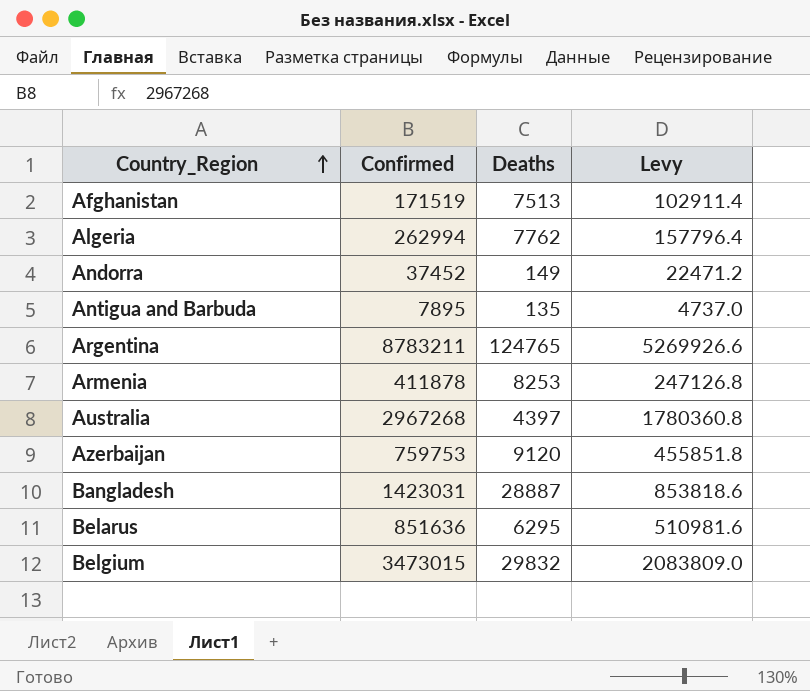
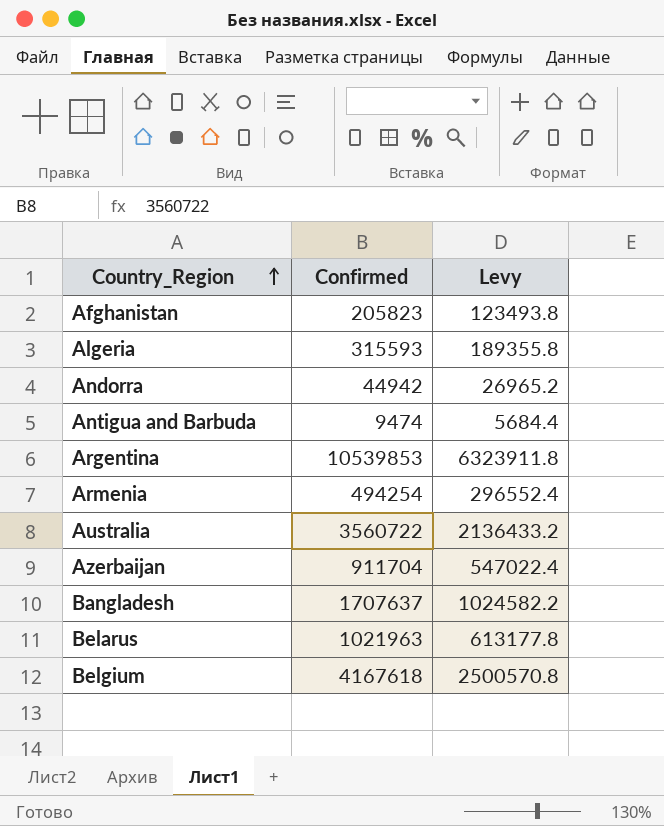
column Deaths | position: 3 -> none
Afghanistan | Confirmed: 171519 -> 205823
Afghanistan | Levy: 102911.4 -> 123493.8
Algeria | Confirmed: 262994 -> 315593
Algeria | Levy: 157796.4 -> 189355.8
Andorra | Confirmed: 37452 -> 44942
Andorra | Levy: 22471.2 -> 26965.2
Antigua and Barbuda | Confirmed: 7895 -> 9474
Antigua and Barbuda | Levy: 4737.0 -> 5684.4
Argentina | Confirmed: 8783211 -> 10539853
Argentina | Levy: 5269926.6 -> 6323911.8
Armenia | Confirmed: 411878 -> 494254
Armenia | Levy: 247126.8 -> 296552.4
Australia | Confirmed: 2967268 -> 3560722
Australia | Levy: 1780360.8 -> 2136433.2
Azerbaijan | Confirmed: 759753 -> 911704
Azerbaijan | Levy: 455851.8 -> 547022.4
Bangladesh | Confirmed: 1423031 -> 1707637
Bangladesh | Levy: 853818.6 -> 1024582.2
Belarus | Confirmed: 851636 -> 1021963
Belarus | Levy: 510981.6 -> 613177.8
Belgium | Confirmed: 3473015 -> 4167618
Belgium | Levy: 2083809.0 -> 2500570.8

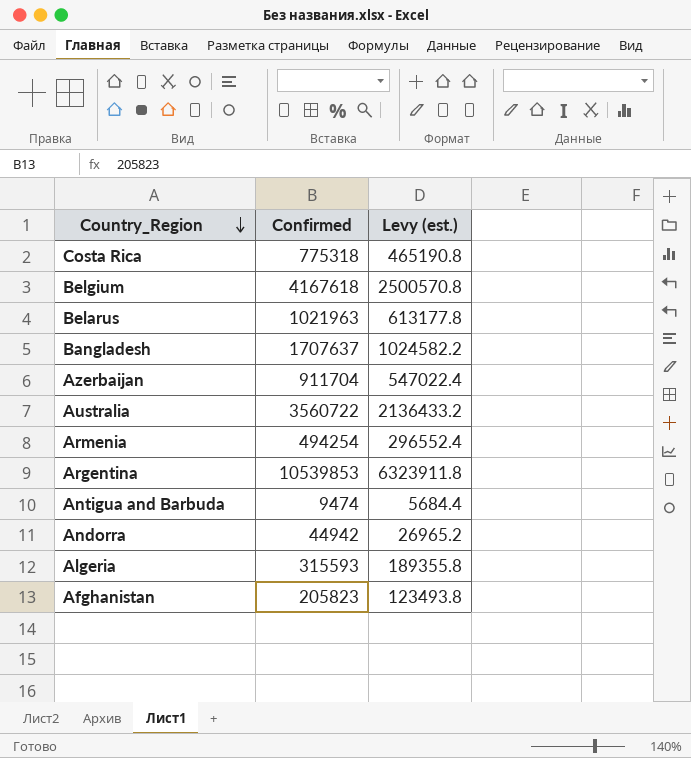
row order: Country_Region ascending -> Country_Region descending
column name: Levy -> Levy (est.)
row Costa Rica: none -> 775318 | 465190.8

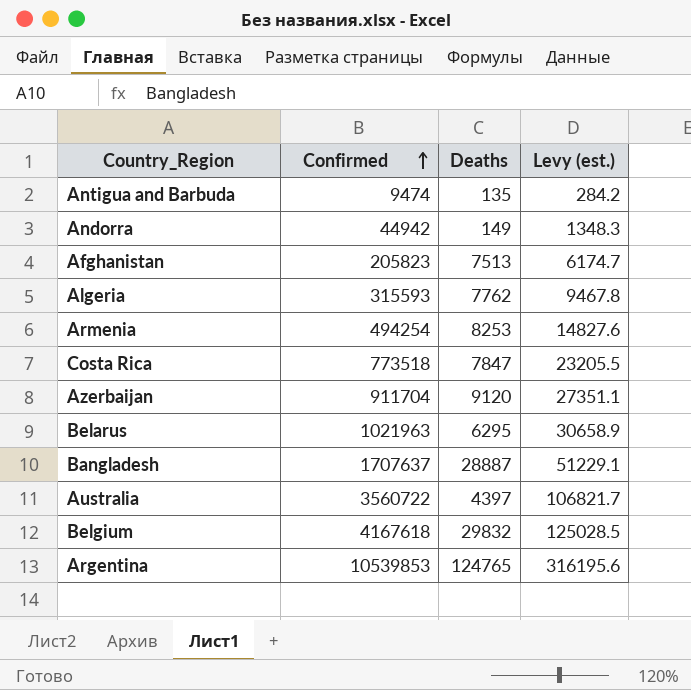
row order: Country_Region descending -> Confirmed ascending
column Deaths | position: none -> 3
column Levy (est.) | formula: [Confirmed] * 0.6 -> [Confirmed] * 0.03
Costa Rica | Confirmed: 775318 -> 773518

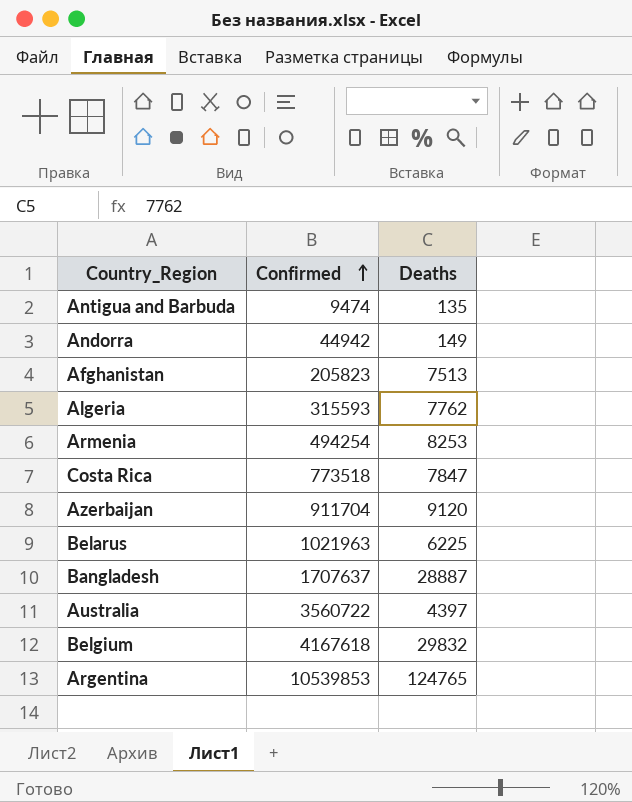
column Levy (est.) | formula: [Confirmed] * 0.03 -> none
Belarus | Deaths: 6295 -> 6225

